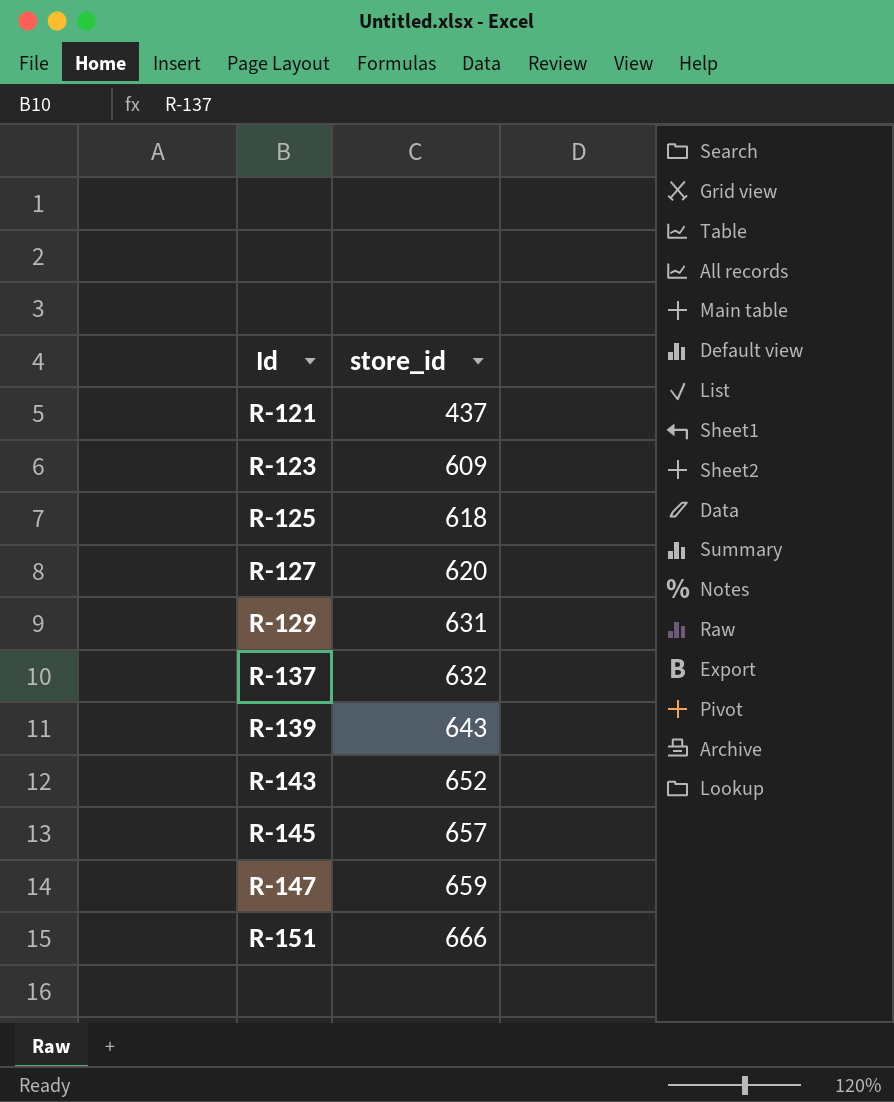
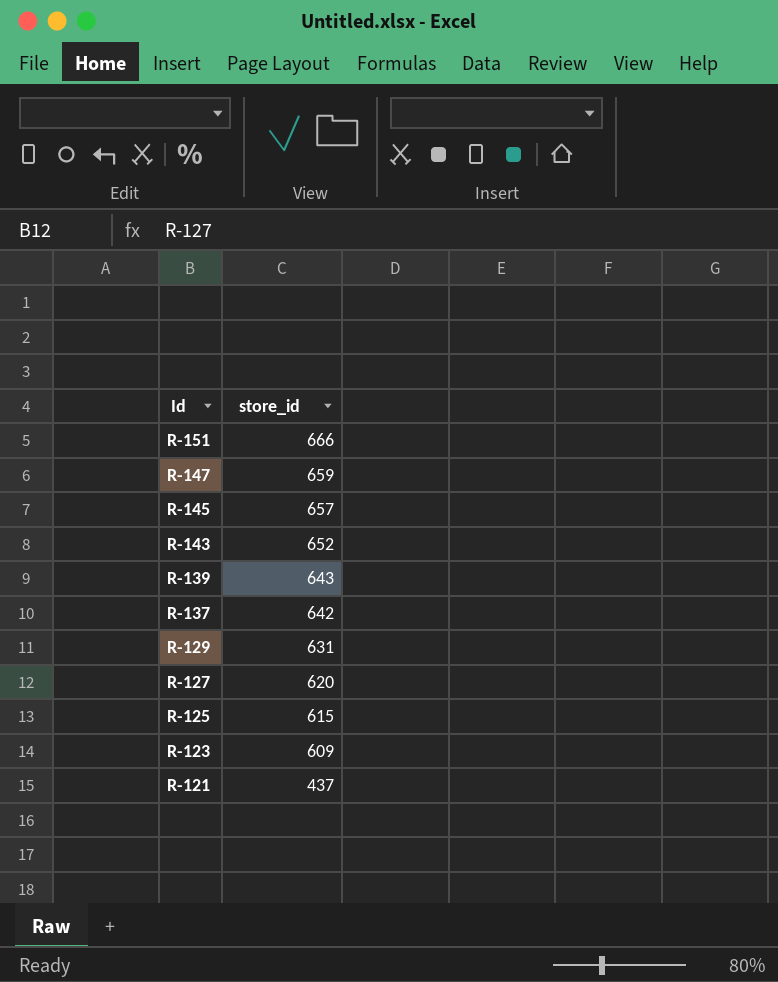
row order: Id ascending -> Id descending
R-137 | store_id: 632 -> 642
R-125 | store_id: 618 -> 615

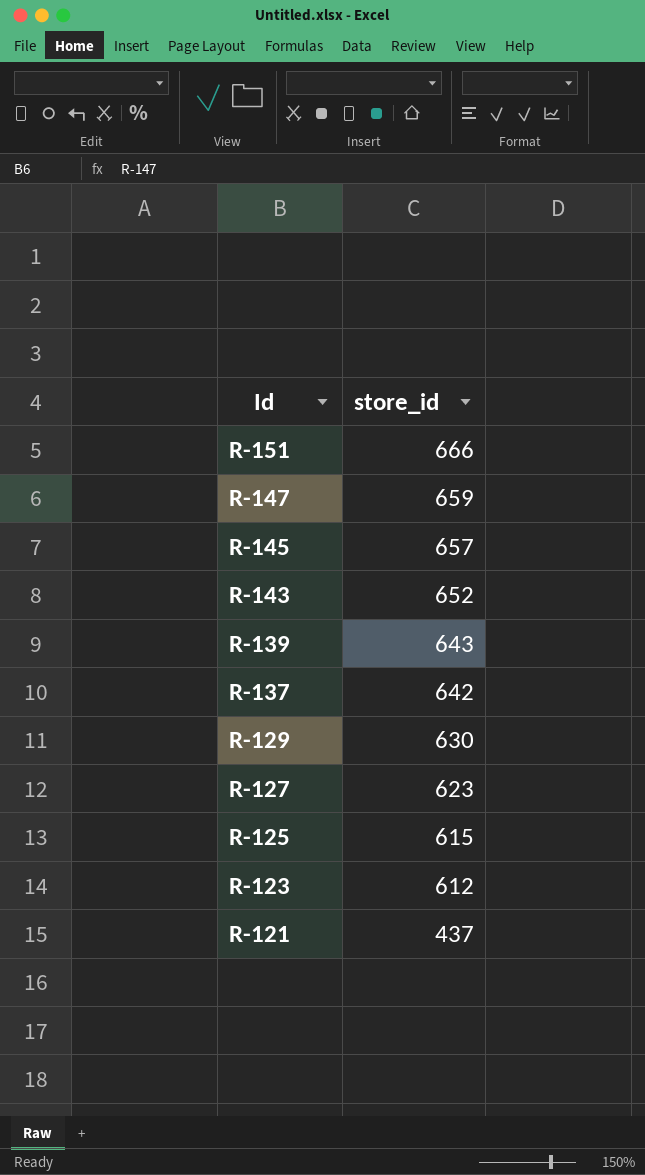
R-129 | store_id: 631 -> 630
R-127 | store_id: 620 -> 623
R-123 | store_id: 609 -> 612

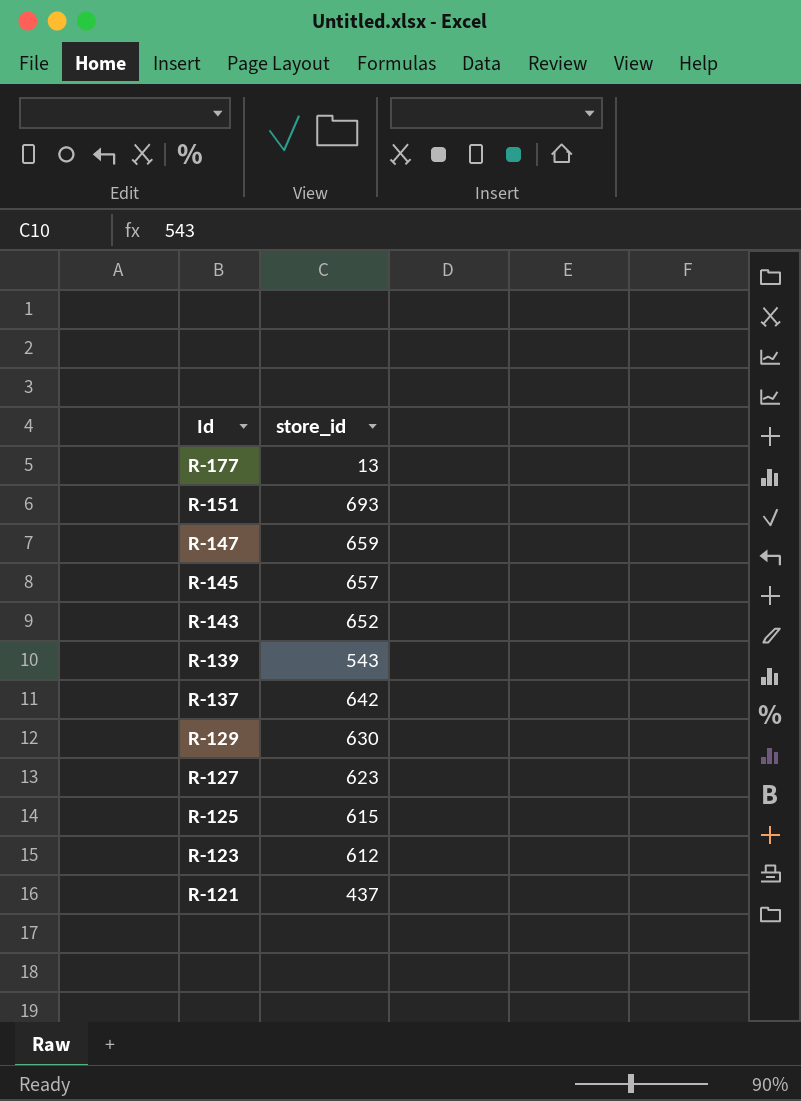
row R-177: none -> 13
R-151 | store_id: 666 -> 693
R-139 | store_id: 643 -> 543

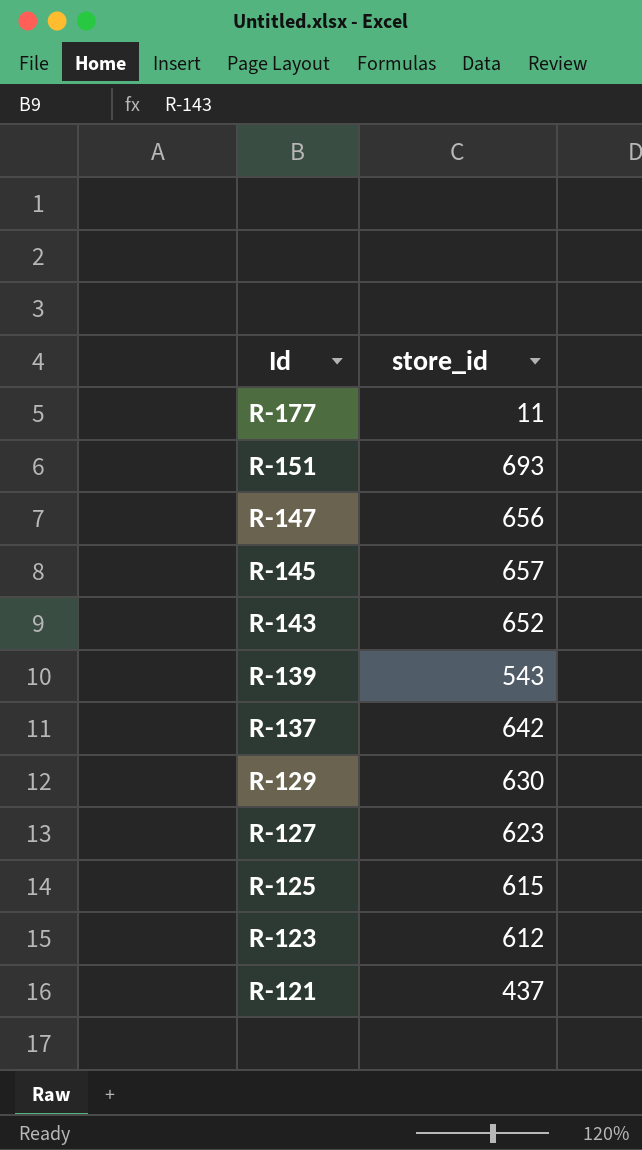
R-177 | store_id: 13 -> 11
R-147 | store_id: 659 -> 656

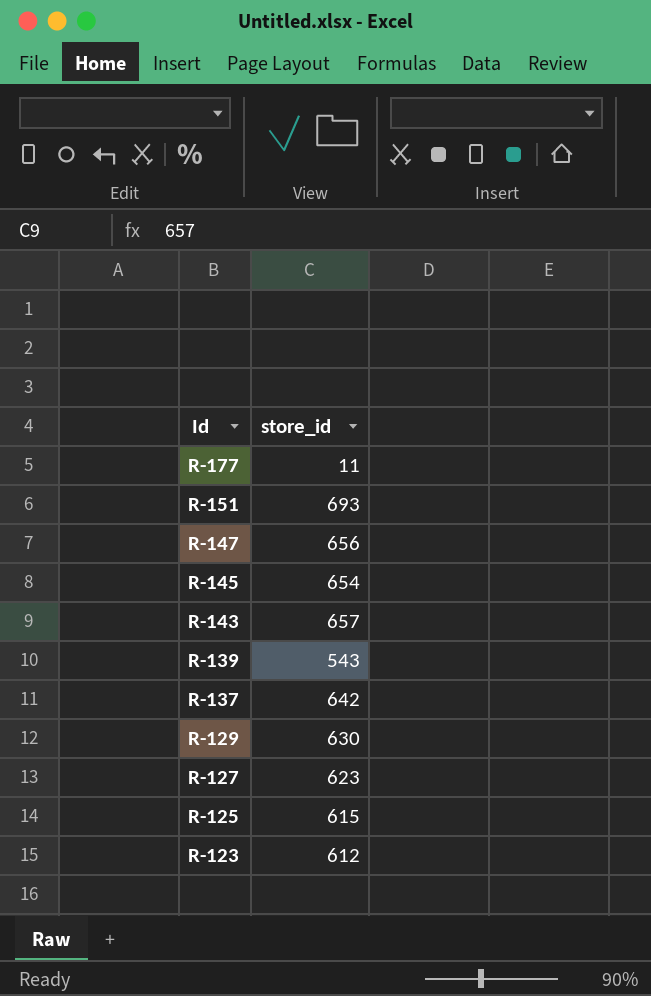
row R-121: 437 -> none
R-145 | store_id: 657 -> 654
R-143 | store_id: 652 -> 657

